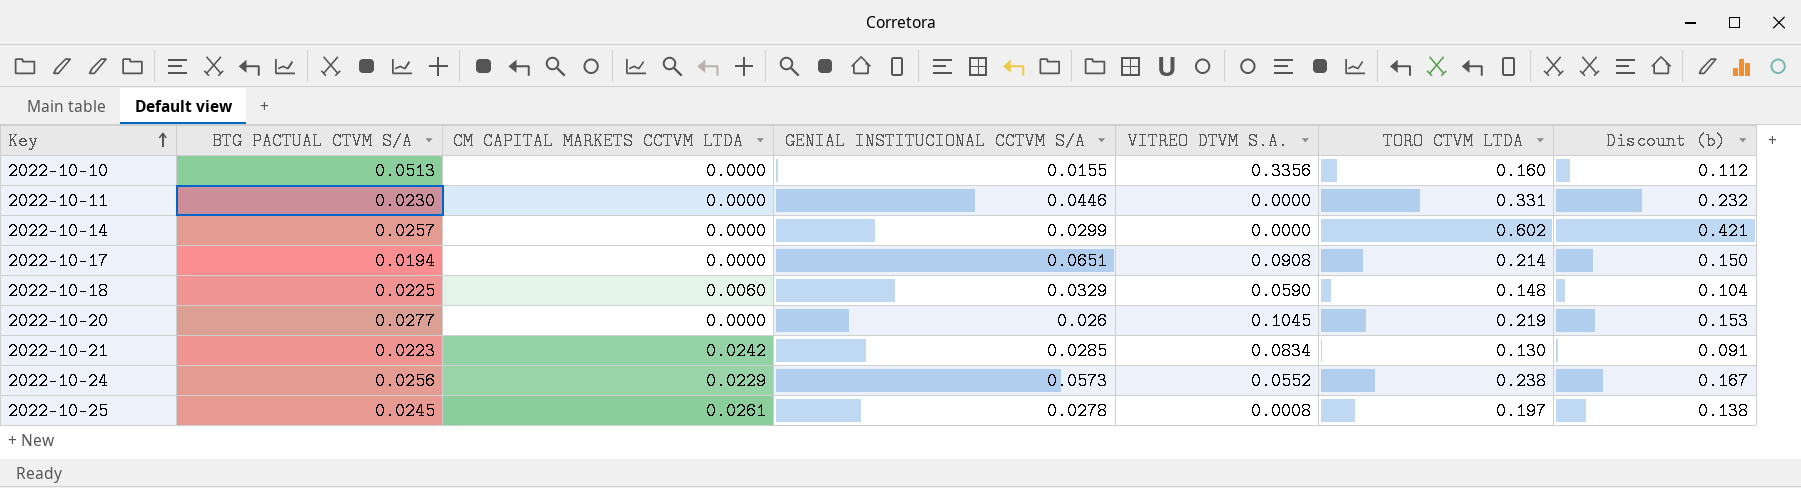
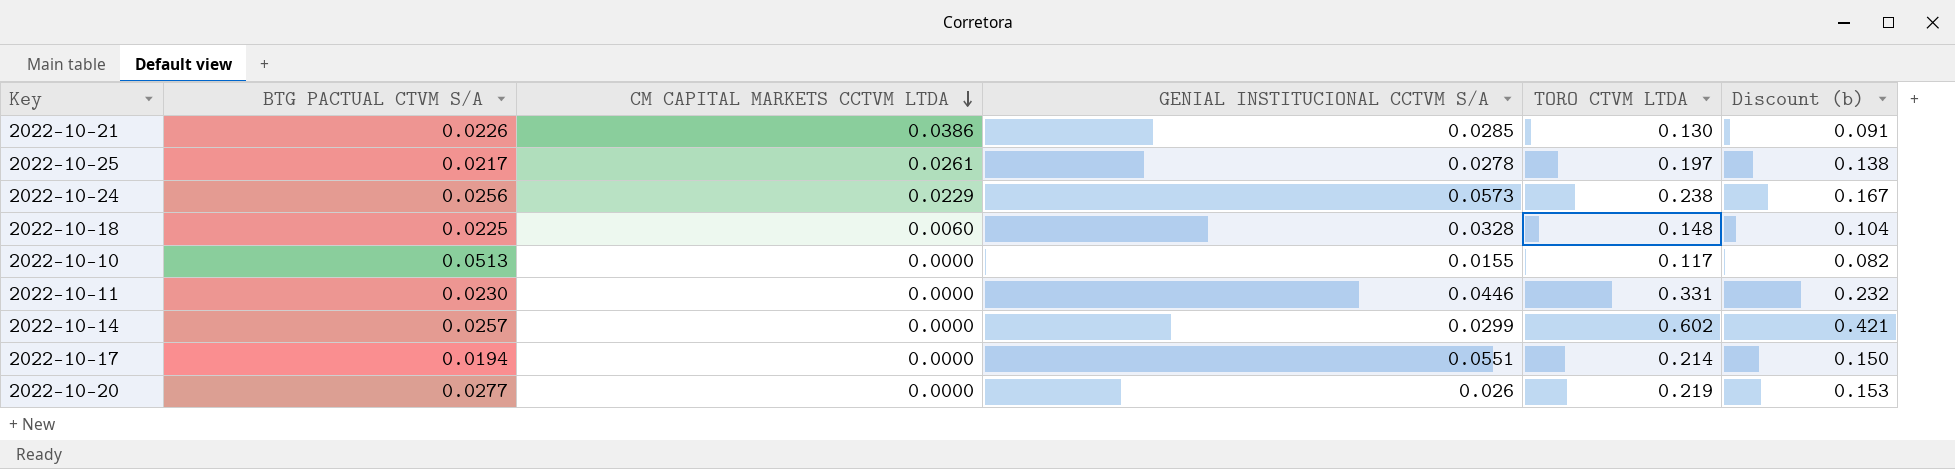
row order: Key ascending -> CM CAPITAL MARKETS CCTVM LTDA descending
column VITREO DTVM S.A. | position: 5 -> none
2022-10-21 | BTG PACTUAL CTVM S/A: 0.0223 -> 0.0226
2022-10-21 | CM CAPITAL MARKETS CCTVM LTDA: 0.0242 -> 0.0386
2022-10-25 | BTG PACTUAL CTVM S/A: 0.0245 -> 0.0217
2022-10-18 | GENIAL INSTITUCIONAL CCTVM S/A: 0.0329 -> 0.0328
2022-10-10 | TORO CTVM LTDA: 0.160 -> 0.117
2022-10-10 | Discount (b): 0.112 -> 0.082
2022-10-17 | GENIAL INSTITUCIONAL CCTVM S/A: 0.0651 -> 0.0551

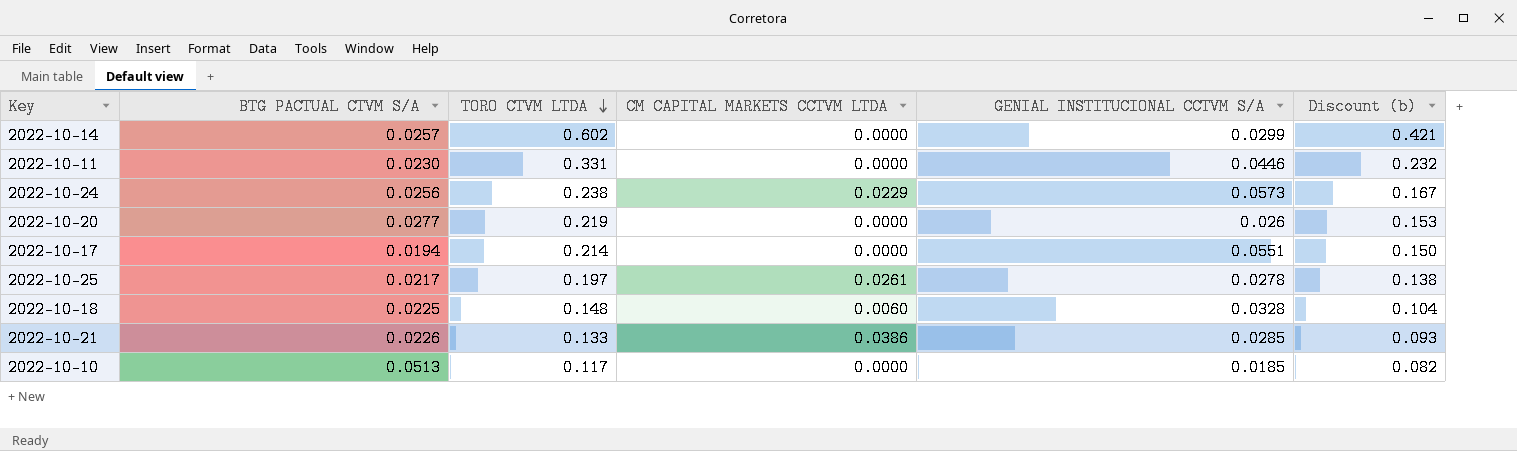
row order: CM CAPITAL MARKETS CCTVM LTDA descending -> TORO CTVM LTDA descending
column TORO CTVM LTDA | position: 5 -> 3
2022-10-21 | TORO CTVM LTDA: 0.130 -> 0.133
2022-10-21 | Discount (b): 0.091 -> 0.093
2022-10-10 | GENIAL INSTITUCIONAL CCTVM S/A: 0.0155 -> 0.0185

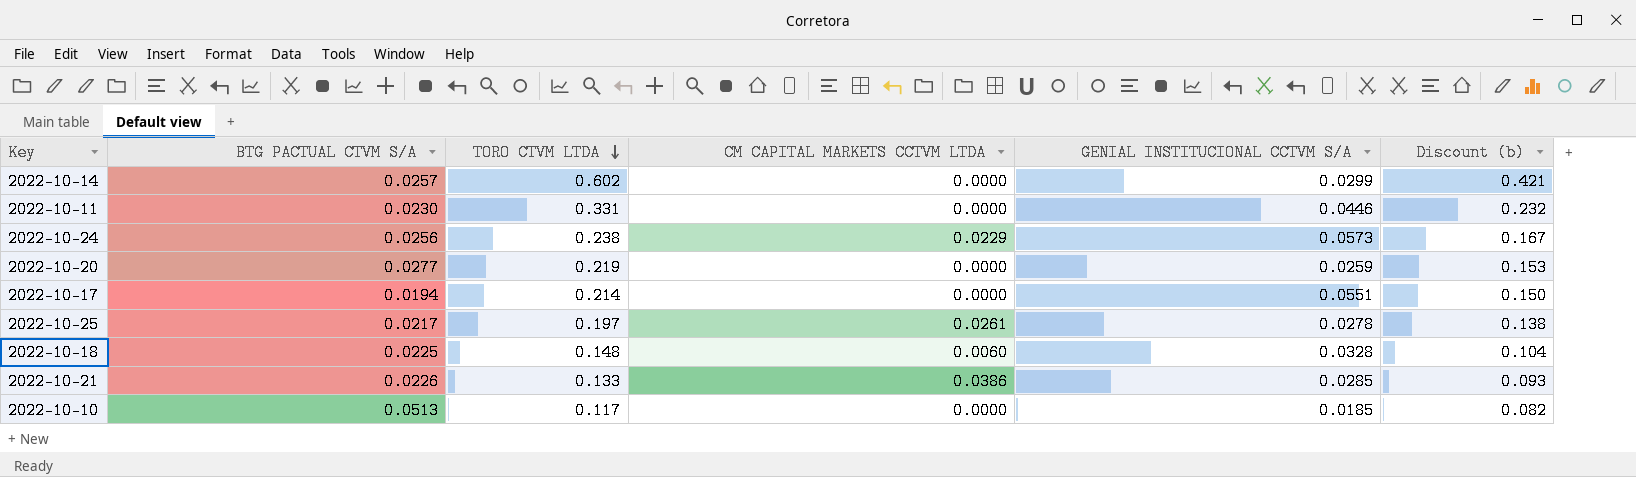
2022-10-20 | GENIAL INSTITUCIONAL CCTVM S/A: 0.026 -> 0.0259

